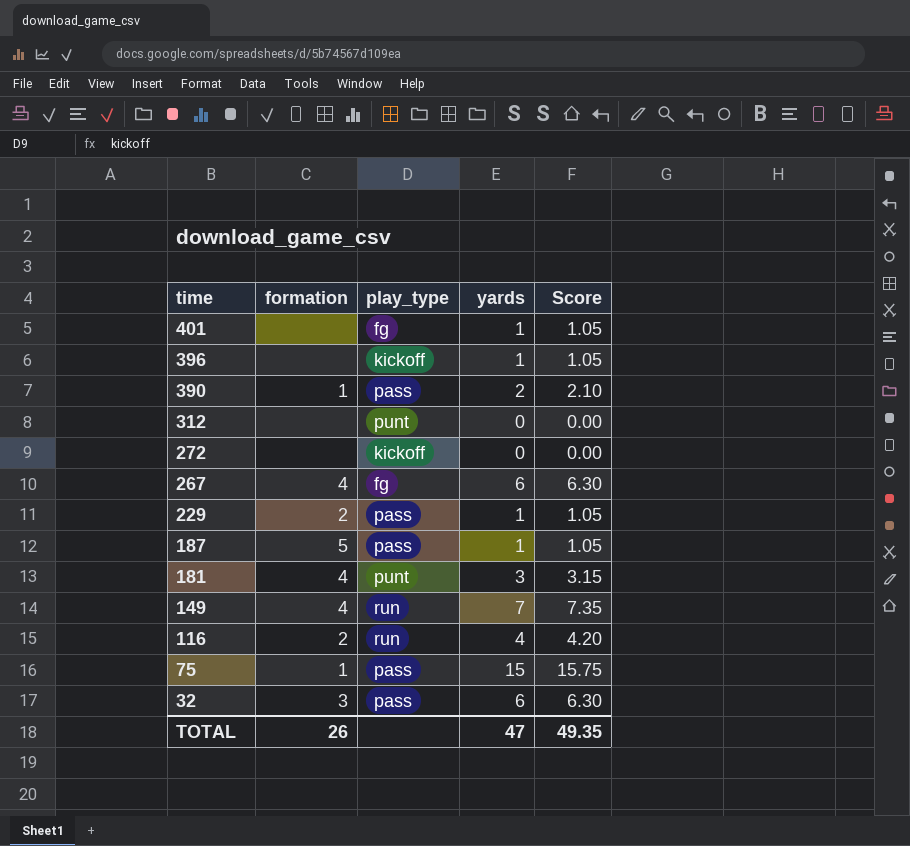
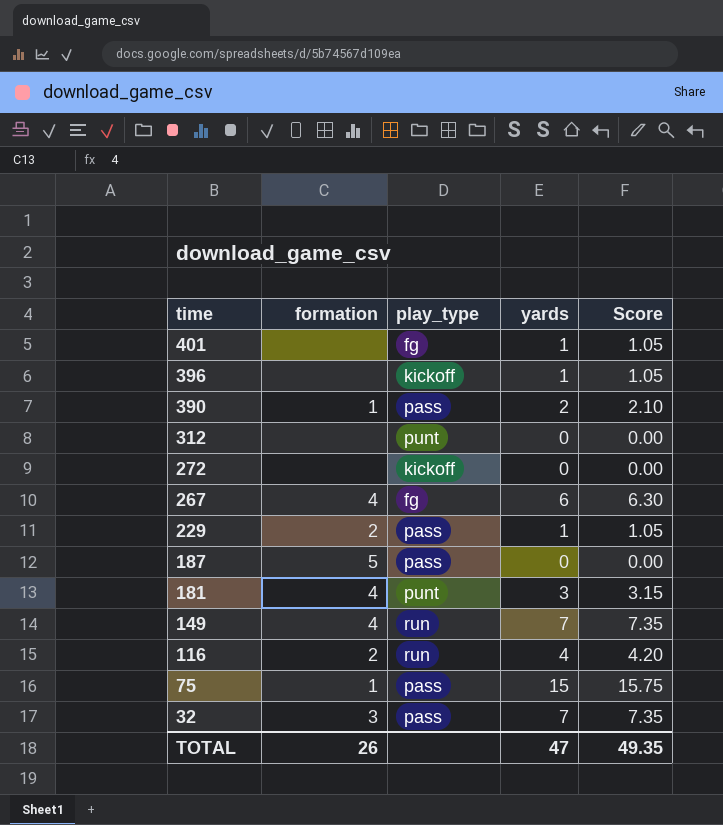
187 | yards: 1 -> 0
187 | Score: 1.05 -> 0.00
32 | yards: 6 -> 7
32 | Score: 6.30 -> 7.35

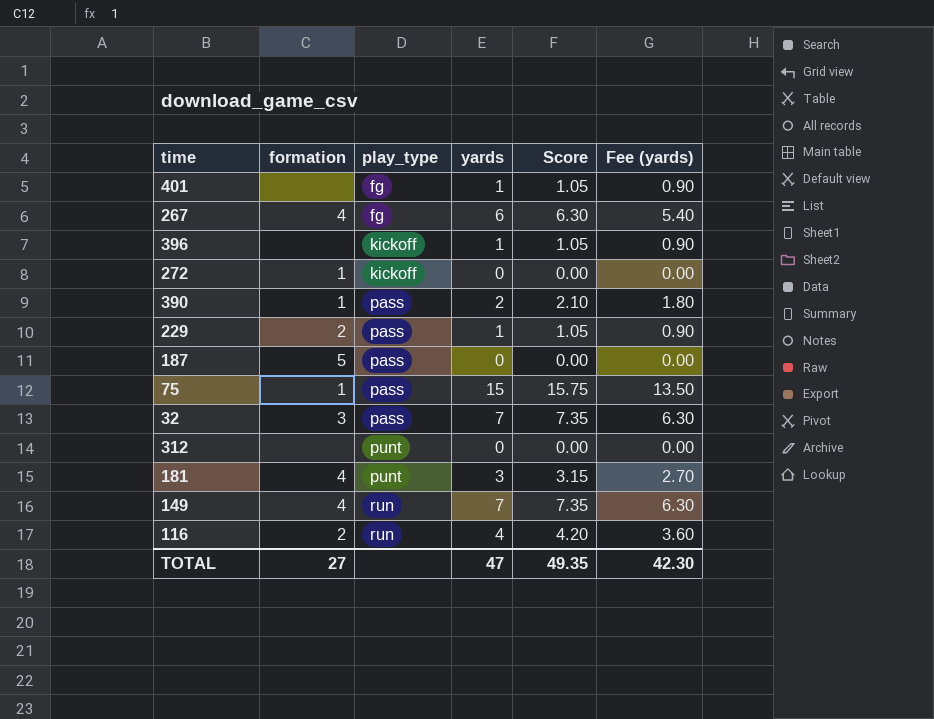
row order: time descending -> play_type ascending
column Fee (yards) | formula: none -> [yards] * 0.9
272 | formation: none -> 1
TOTAL | formation: 26 -> 27

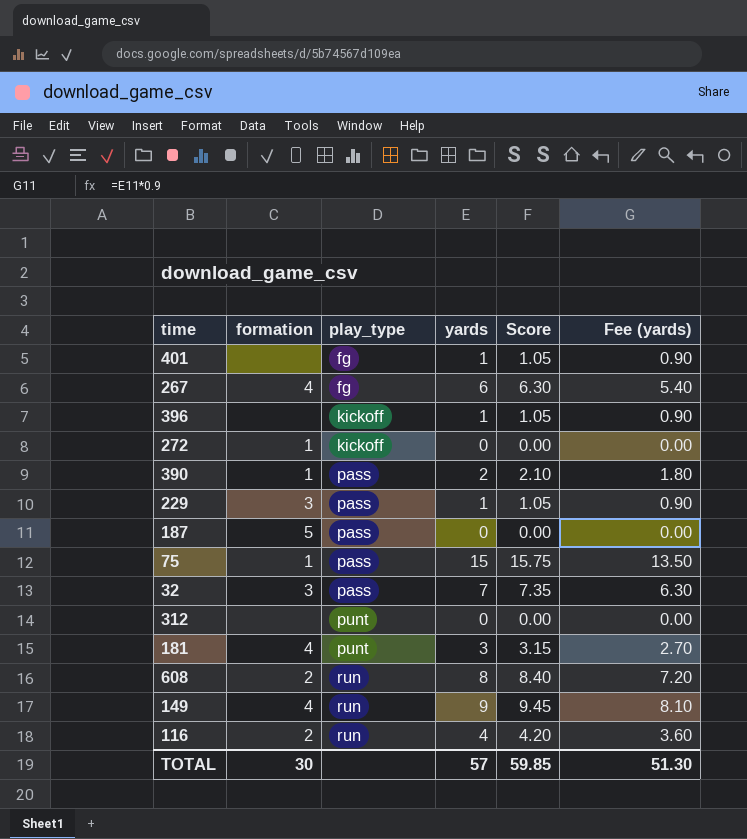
229 | formation: 2 -> 3
row 608: none -> 2 | run | 8 | 8.40 | 7.20
149 | yards: 7 -> 9
149 | Score: 7.35 -> 9.45
149 | Fee (yards): 6.30 -> 8.10
TOTAL | formation: 27 -> 30
TOTAL | yards: 47 -> 57
TOTAL | Score: 49.35 -> 59.85
TOTAL | Fee (yards): 42.30 -> 51.30

